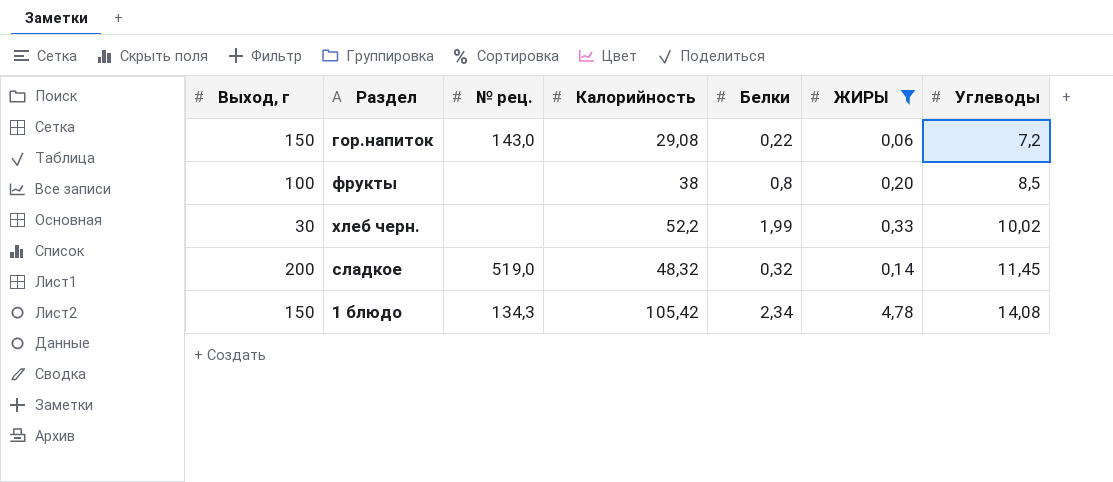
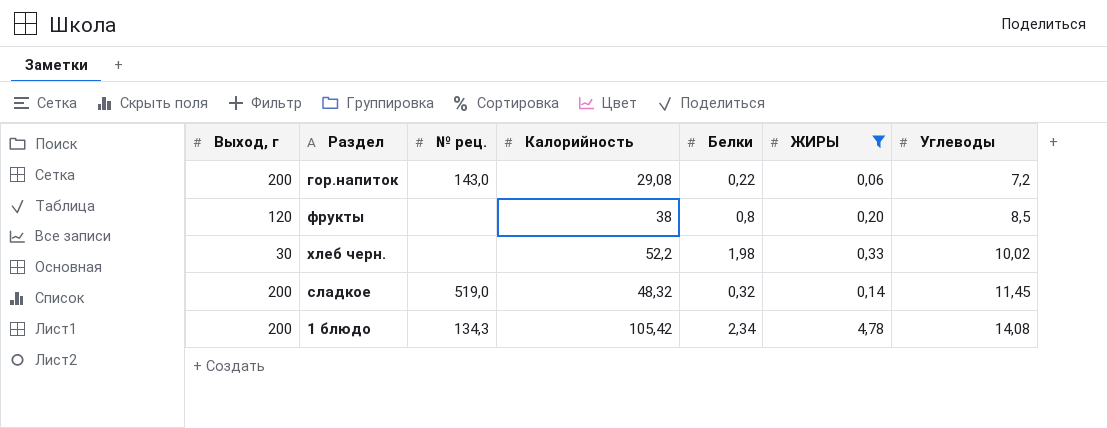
гор.напиток | Выход, г: 150 -> 200
фрукты | Выход, г: 100 -> 120
хлеб черн. | Белки: 1,99 -> 1,98
1 блюдо | Выход, г: 150 -> 200

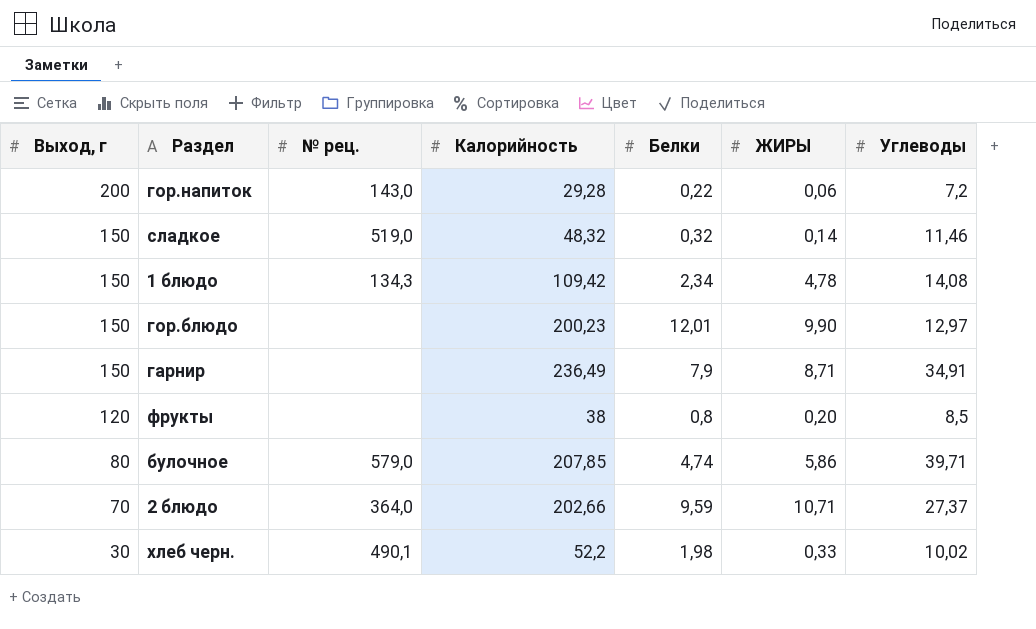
filter: ЖИРЫ <= 4,78 -> none
row order: Углеводы ascending -> Выход, г descending
гор.напиток | Калорийность: 29,08 -> 29,28
сладкое | Выход, г: 200 -> 150
сладкое | Углеводы: 11,45 -> 11,46
1 блюдо | Выход, г: 200 -> 150
1 блюдо | Калорийность: 105,42 -> 109,42
хлеб черн. | № рец.: none -> 490,1

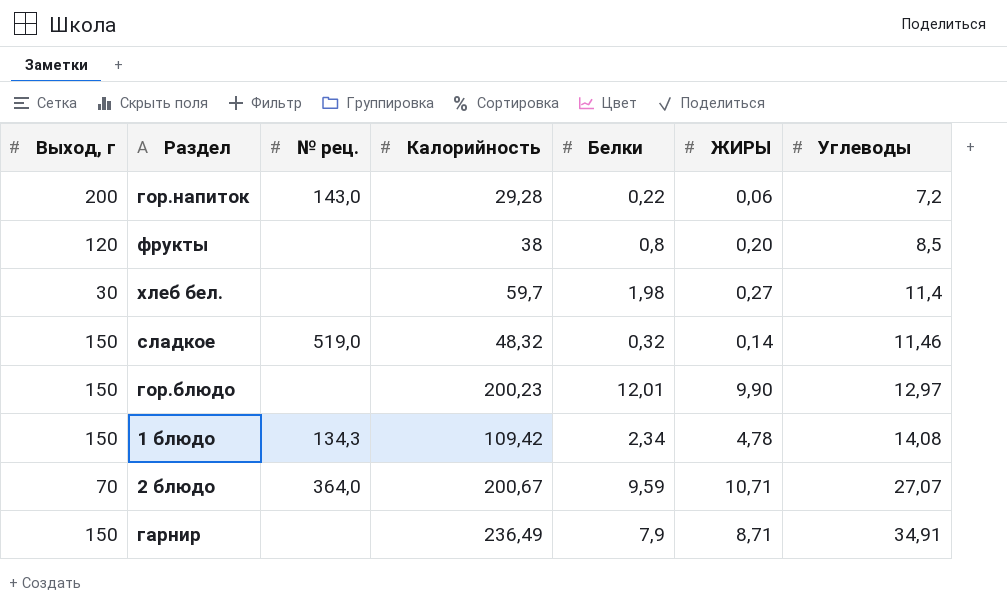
row order: Выход, г descending -> Углеводы ascending
row булочное: 80 | 579,0 | 207,85 | 4,74 | 5,86 | 39,71 -> none
row хлеб черн.: 30 | 490,1 | 52,2 | 1,98 | 0,33 | 10,02 -> none
row хлеб бел.: none -> 30 | none | 59,7 | 1,98 | 0,27 | 11,4
2 блюдо | Калорийность: 202,66 -> 200,67
2 блюдо | Углеводы: 27,37 -> 27,07

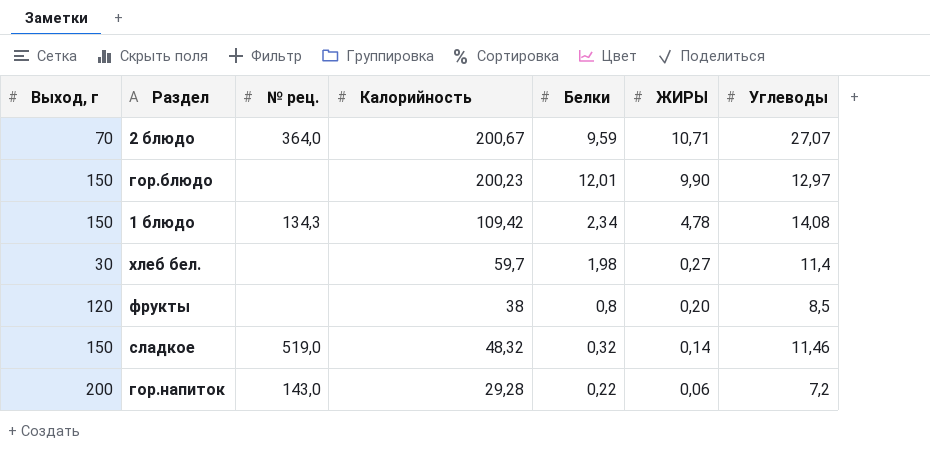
row order: Углеводы ascending -> ЖИРЫ descending
row гарнир: 150 | none | 236,49 | 7,9 | 8,71 | 34,91 -> none

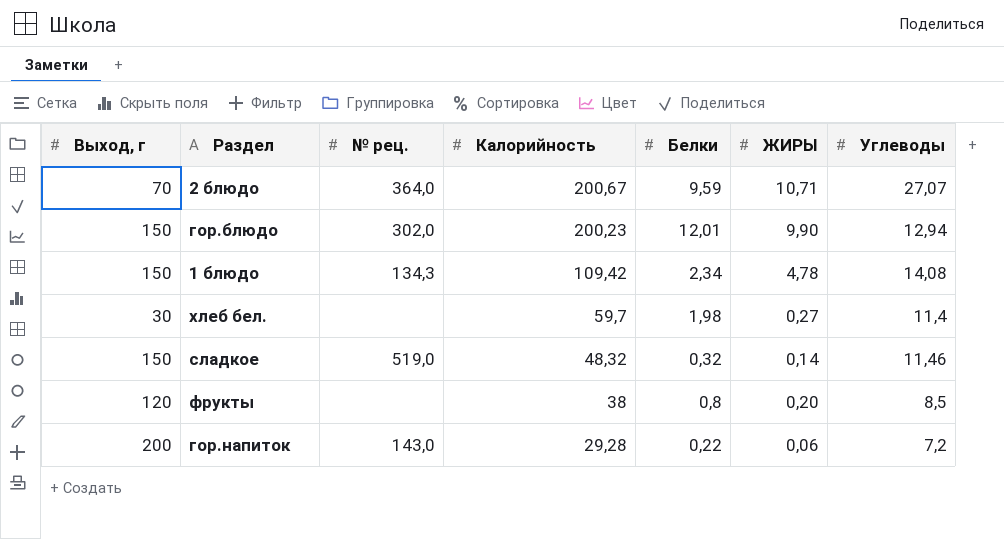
row order: ЖИРЫ descending -> Калорийность descending
гор.блюдо | № рец.: none -> 302,0
гор.блюдо | Углеводы: 12,97 -> 12,94

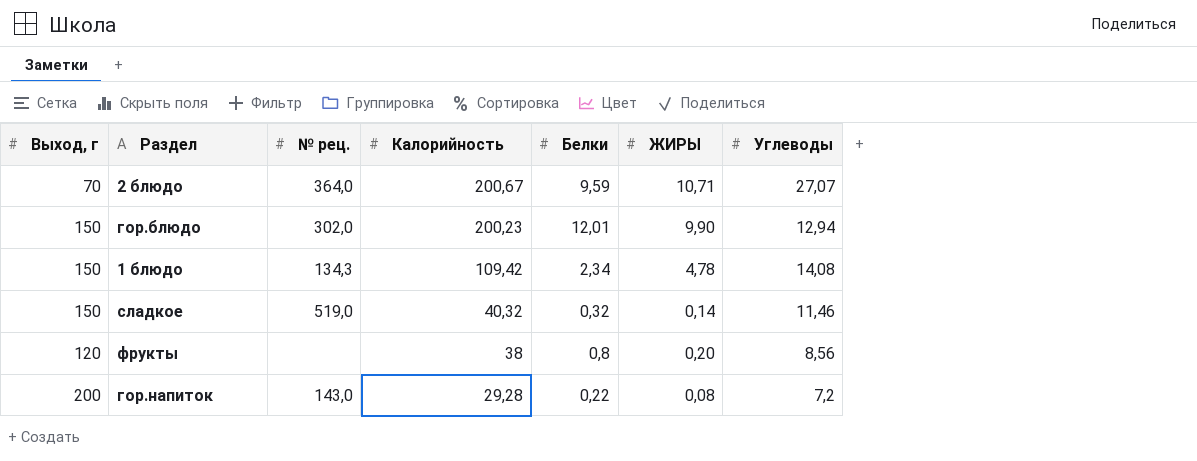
row хлеб бел.: 30 | none | 59,7 | 1,98 | 0,27 | 11,4 -> none
сладкое | Калорийность: 48,32 -> 40,32
фрукты | Углеводы: 8,5 -> 8,56
гор.напиток | ЖИРЫ: 0,06 -> 0,08

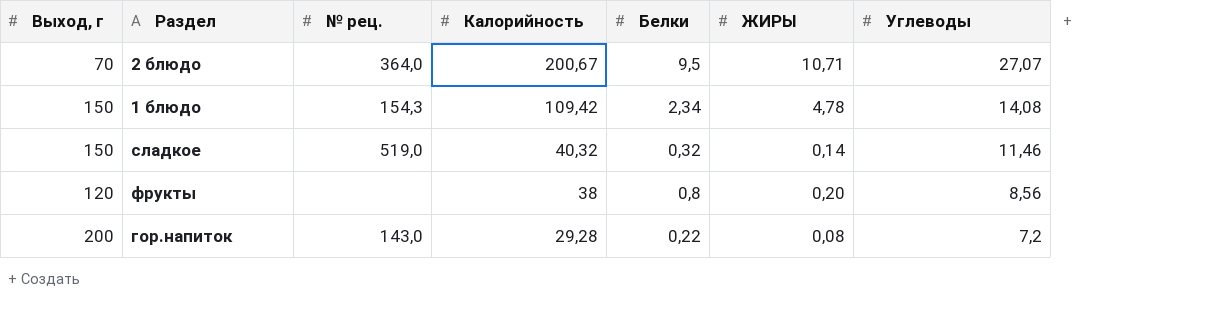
row гор.блюдо: 150 | 302,0 | 200,23 | 12,01 | 9,90 | 12,94 -> none
2 блюдо | Белки: 9,59 -> 9,5
1 блюдо | № рец.: 134,3 -> 154,3

